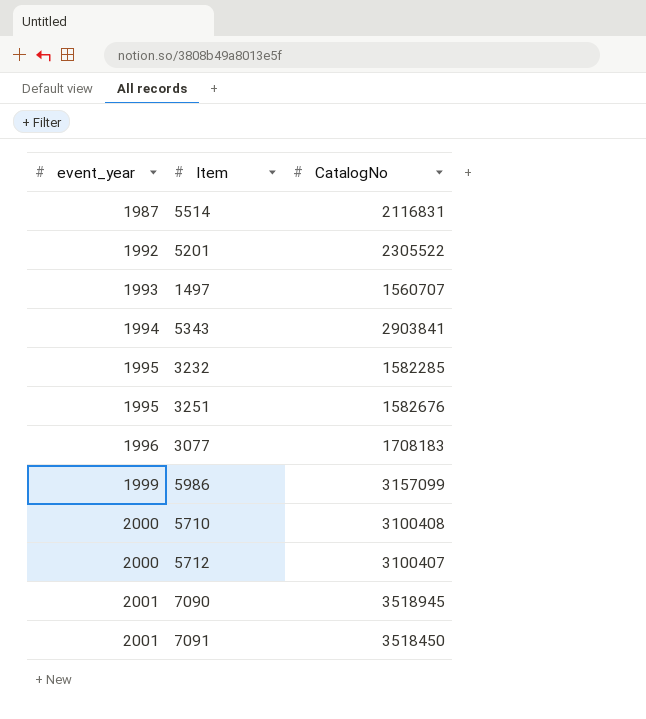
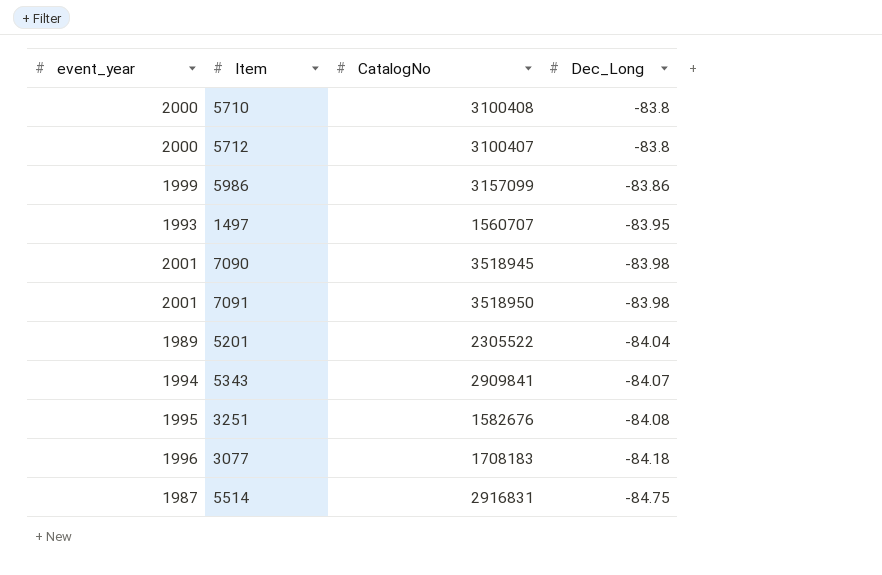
row order: event_year ascending -> Dec_Long descending
column Dec_Long | position: none -> 4
row 3232: 1995 | 1582285 -> none
7091 | CatalogNo: 3518450 -> 3518950
5201 | event_year: 1992 -> 1989
5343 | CatalogNo: 2903841 -> 2909841
5514 | CatalogNo: 2116831 -> 2916831

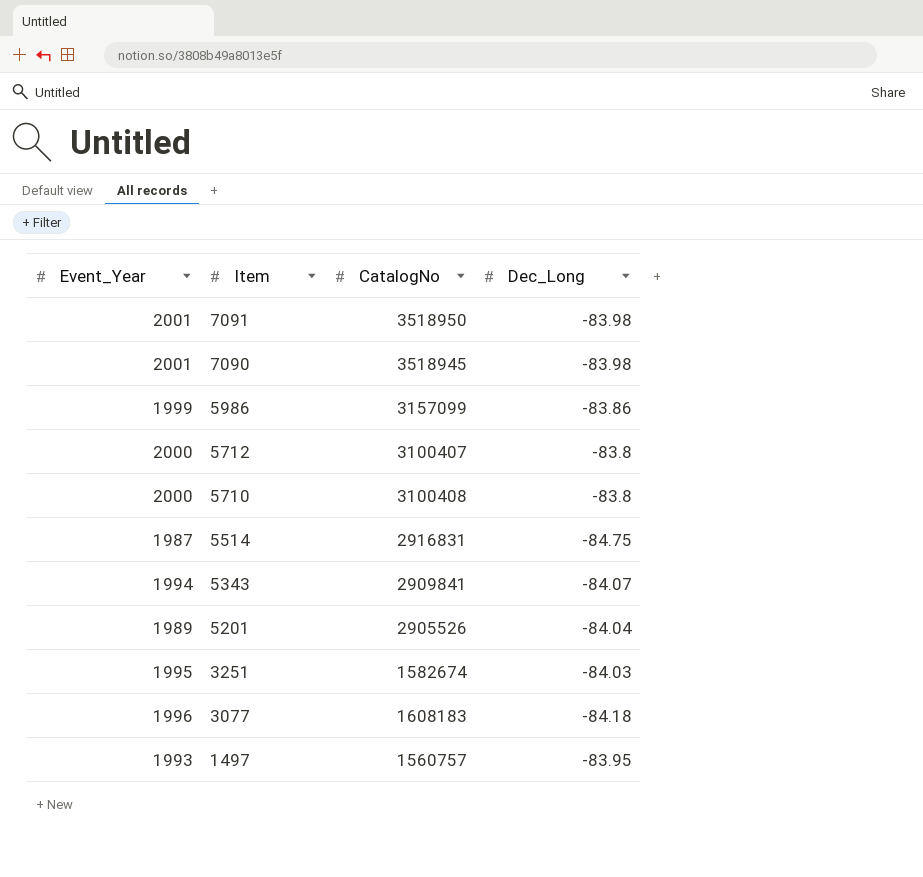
row order: Dec_Long descending -> Item descending
column name: event_year -> Event_Year
5201 | CatalogNo: 2305522 -> 2905526
3251 | CatalogNo: 1582676 -> 1582674
3251 | Dec_Long: -84.08 -> -84.03
3077 | CatalogNo: 1708183 -> 1608183
1497 | CatalogNo: 1560707 -> 1560757

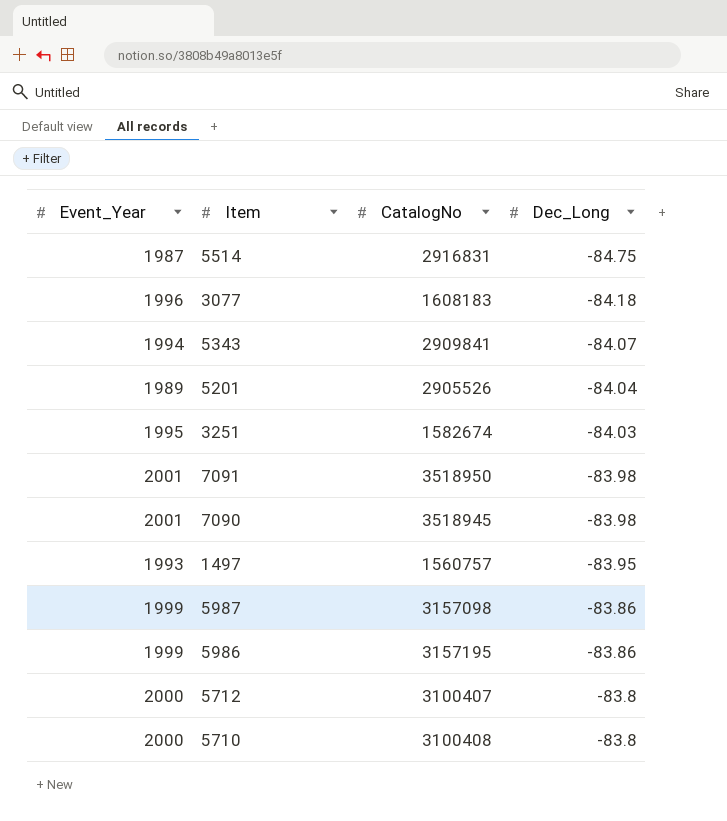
row order: Item descending -> Dec_Long ascending
row 5987: none -> 1999 | 3157098 | -83.86
5986 | CatalogNo: 3157099 -> 3157195

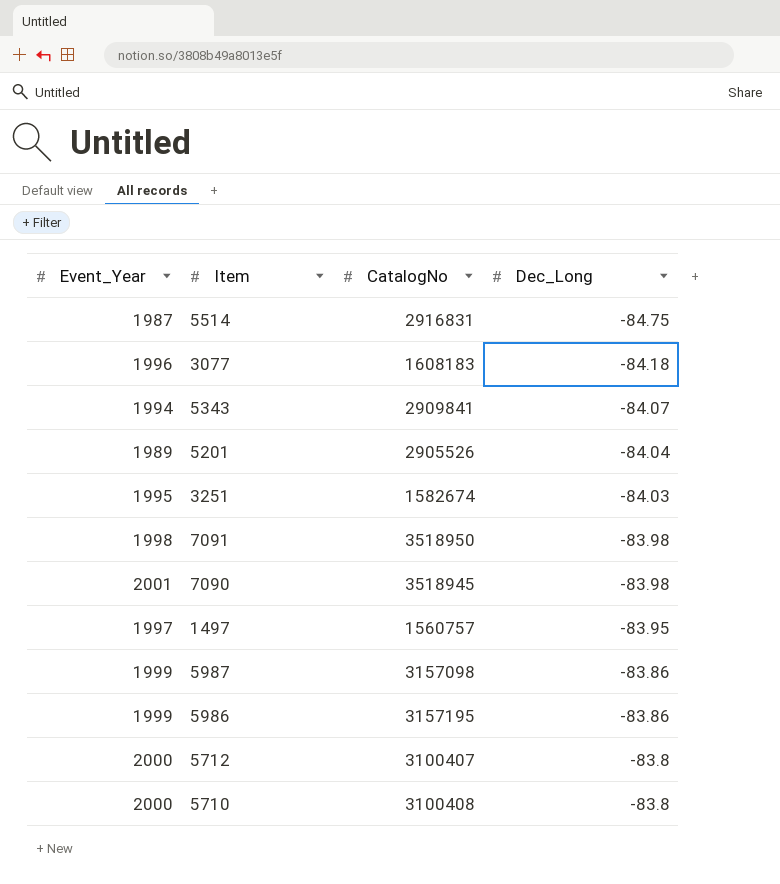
7091 | Event_Year: 2001 -> 1998
1497 | Event_Year: 1993 -> 1997

